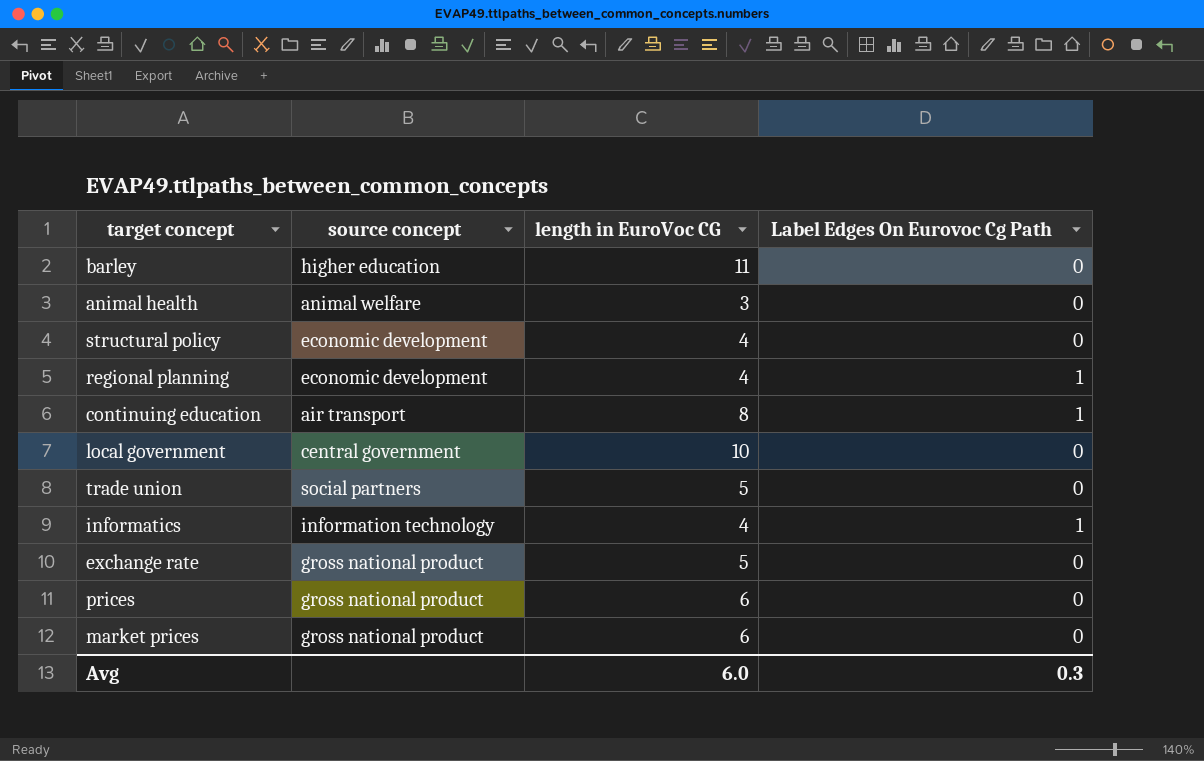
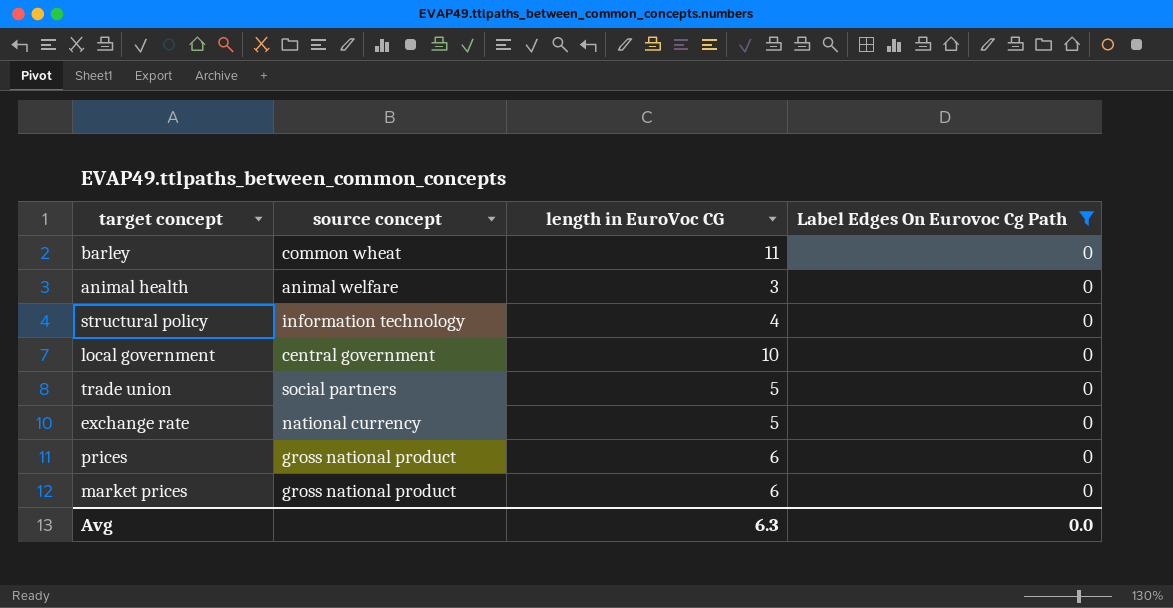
filter: none -> Label Edges On Eurovoc Cg Path = 0
barley | source concept: higher education -> common wheat
structural policy | source concept: economic development -> information technology
exchange rate | source concept: gross national product -> national currency
Avg | length in EuroVoc CG: 6.0 -> 6.3
Avg | Label Edges On Eurovoc Cg Path: 0.3 -> 0.0

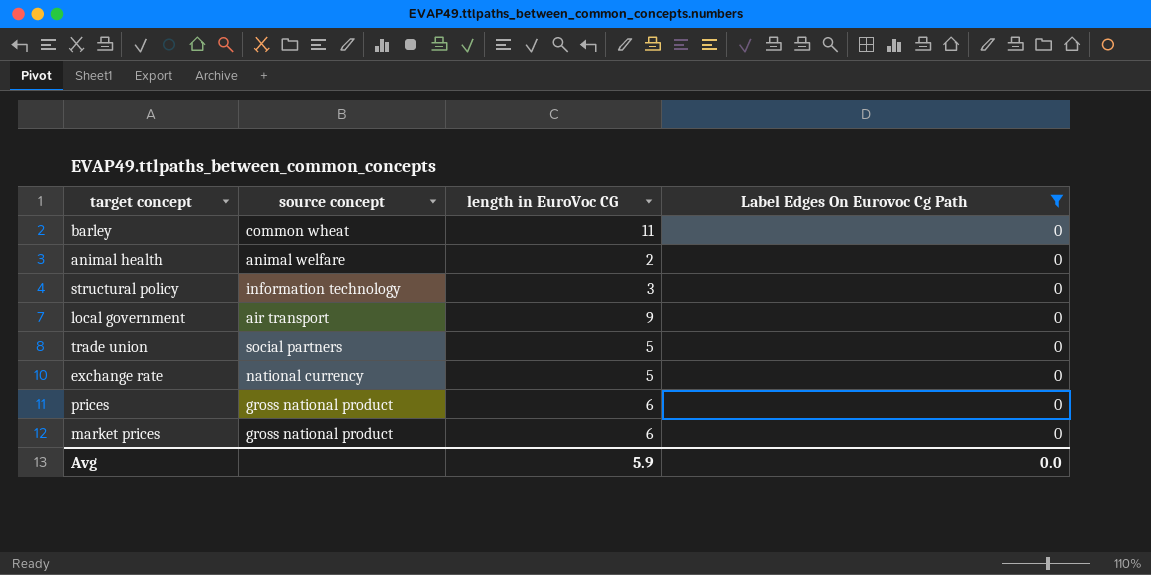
animal health | length in EuroVoc CG: 3 -> 2
structural policy | length in EuroVoc CG: 4 -> 3
local government | source concept: central government -> air transport
local government | length in EuroVoc CG: 10 -> 9
Avg | length in EuroVoc CG: 6.3 -> 5.9

